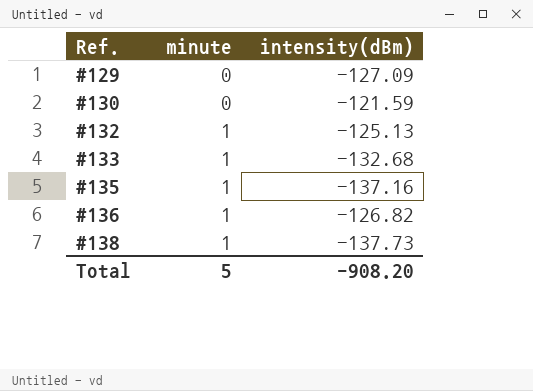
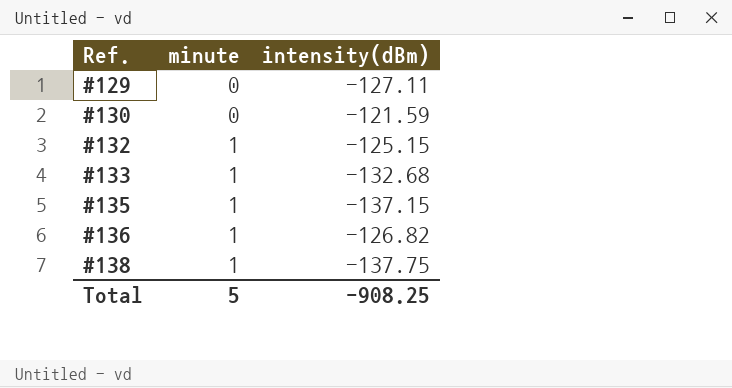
#129 | intensity(dBm): -127.09 -> -127.11
#132 | intensity(dBm): -125.13 -> -125.15
#135 | intensity(dBm): -137.16 -> -137.15
#138 | intensity(dBm): -137.73 -> -137.75
Total | intensity(dBm): -908.20 -> -908.25

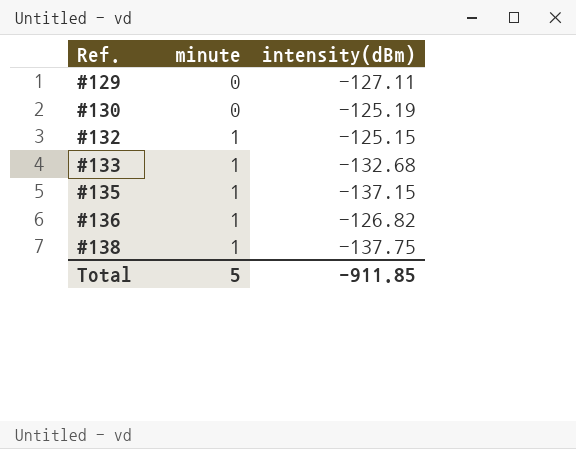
#130 | intensity(dBm): -121.59 -> -125.19
Total | intensity(dBm): -908.25 -> -911.85

